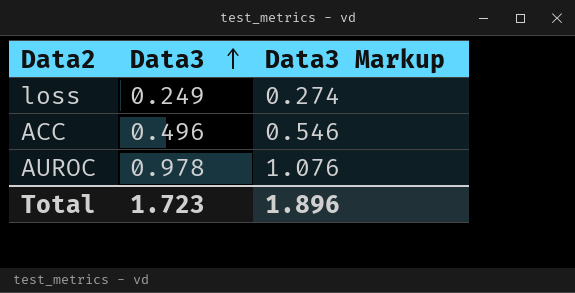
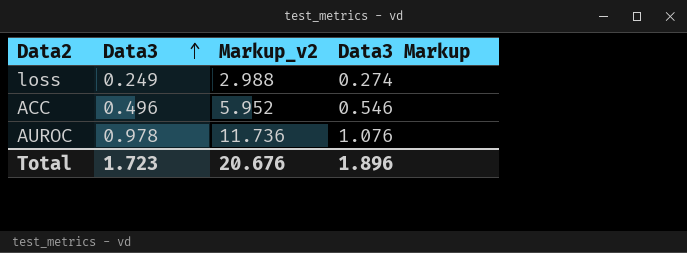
column Markup_v2 | formula: none -> [Data3] * 12

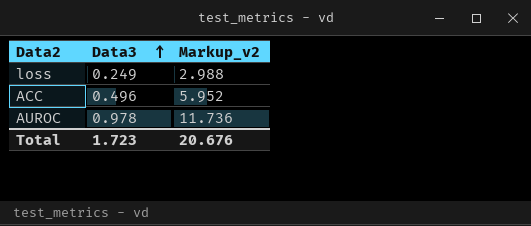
column Data3 Markup | formula: [Data3] * 1.1 -> none

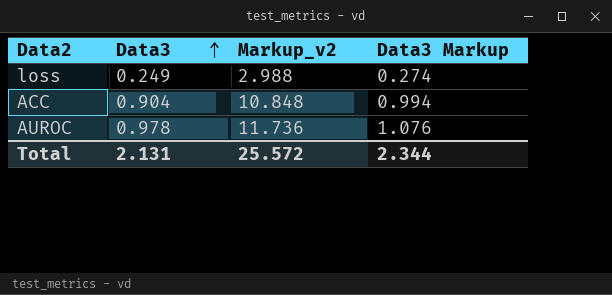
column Data3 Markup | formula: none -> [Data3] * 1.1
ACC | Data3: 0.496 -> 0.904
ACC | Markup_v2: 5.952 -> 10.848
Total | Data3: 1.723 -> 2.131
Total | Markup_v2: 20.676 -> 25.572

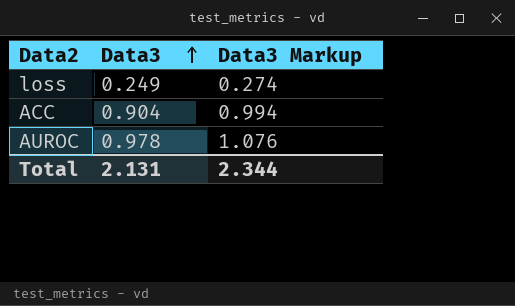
column Markup_v2 | formula: [Data3] * 12 -> none

